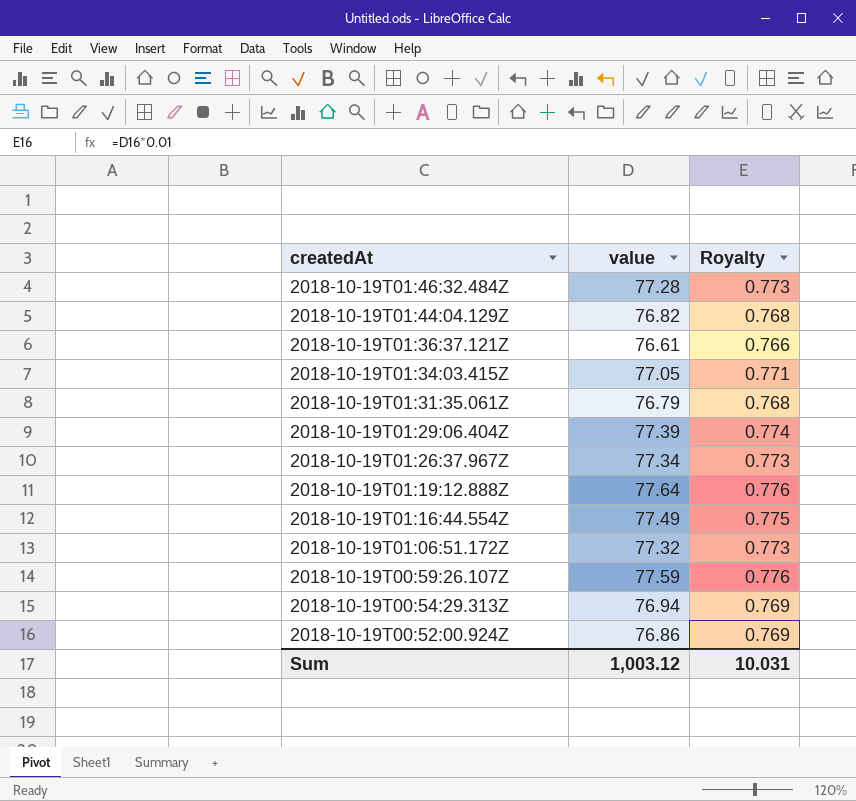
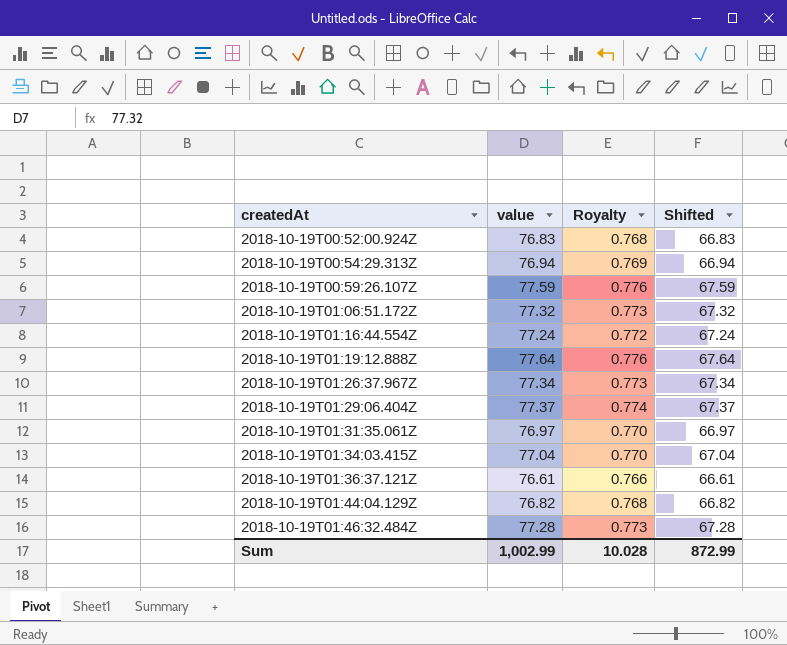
row order: createdAt descending -> createdAt ascending
column Shifted | formula: none -> [value] - 10
2018-10-19T00:52:00.924Z | value: 76.86 -> 76.83
2018-10-19T00:52:00.924Z | Royalty: 0.769 -> 0.768
2018-10-19T01:16:44.554Z | value: 77.49 -> 77.24
2018-10-19T01:16:44.554Z | Royalty: 0.775 -> 0.772
2018-10-19T01:29:06.404Z | value: 77.39 -> 77.37
2018-10-19T01:31:35.061Z | value: 76.79 -> 76.97
2018-10-19T01:31:35.061Z | Royalty: 0.768 -> 0.770
2018-10-19T01:34:03.415Z | value: 77.05 -> 77.04
2018-10-19T01:34:03.415Z | Royalty: 0.771 -> 0.770
Sum | value: 1,003.12 -> 1,002.99
Sum | Royalty: 10.031 -> 10.028

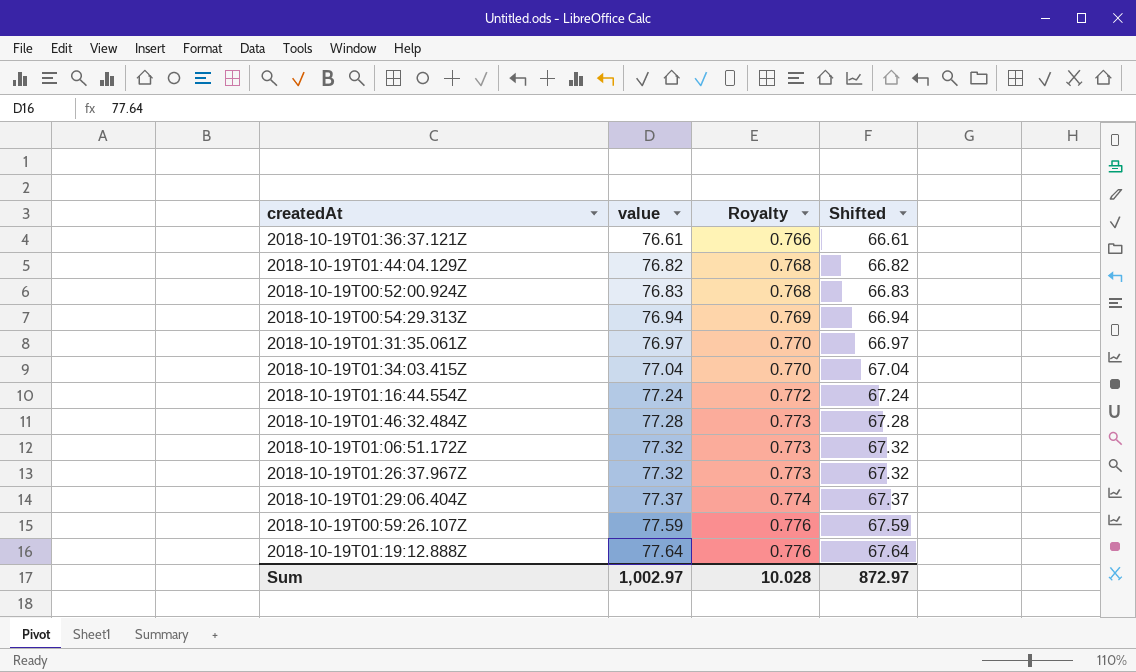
row order: createdAt ascending -> value ascending
2018-10-19T01:26:37.967Z | value: 77.34 -> 77.32
2018-10-19T01:26:37.967Z | Shifted: 67.34 -> 67.32
Sum | value: 1,002.99 -> 1,002.97
Sum | Shifted: 872.99 -> 872.97

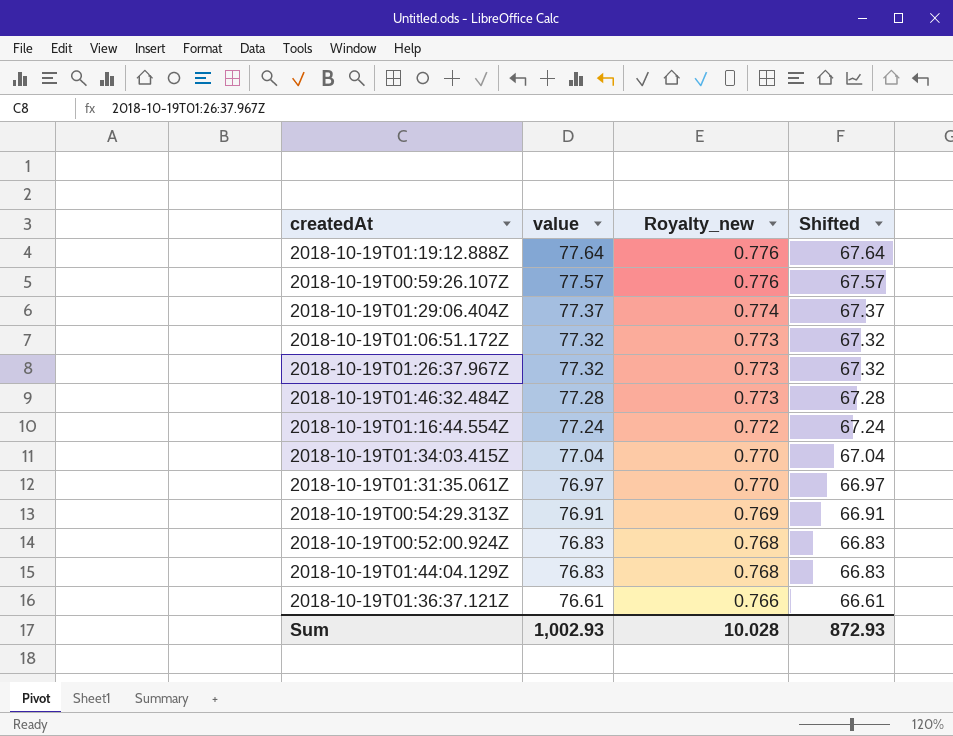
row order: value ascending -> value descending
column name: Royalty -> Royalty_new
2018-10-19T00:59:26.107Z | value: 77.59 -> 77.57
2018-10-19T00:59:26.107Z | Shifted: 67.59 -> 67.57
2018-10-19T00:54:29.313Z | value: 76.94 -> 76.91
2018-10-19T00:54:29.313Z | Shifted: 66.94 -> 66.91
2018-10-19T01:44:04.129Z | value: 76.82 -> 76.83
2018-10-19T01:44:04.129Z | Shifted: 66.82 -> 66.83
Sum | value: 1,002.97 -> 1,002.93
Sum | Shifted: 872.97 -> 872.93

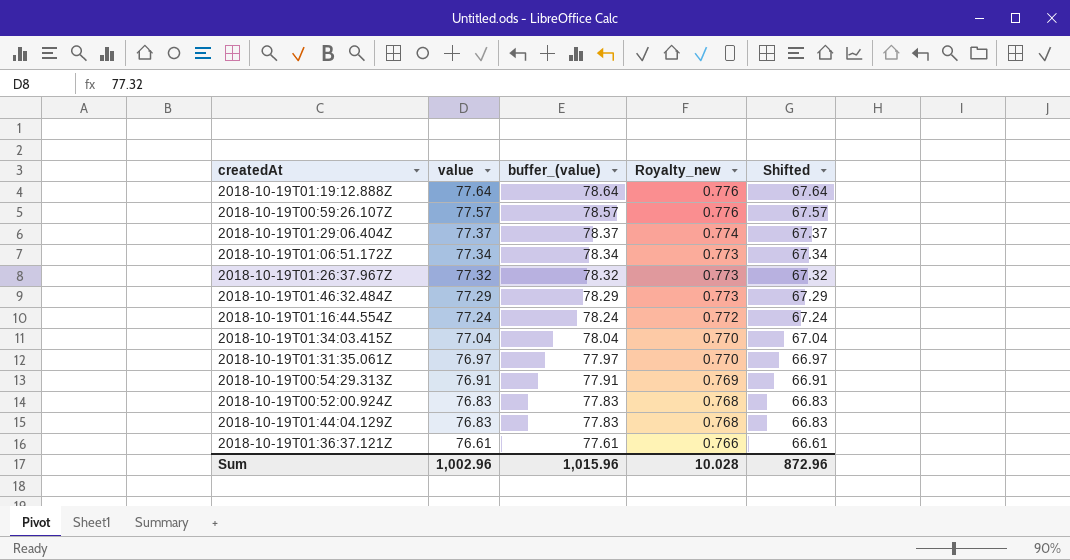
column buffer_(value) | formula: none -> [value] + 1
2018-10-19T01:06:51.172Z | value: 77.32 -> 77.34
2018-10-19T01:06:51.172Z | Shifted: 67.32 -> 67.34
2018-10-19T01:46:32.484Z | value: 77.28 -> 77.29
2018-10-19T01:46:32.484Z | Shifted: 67.28 -> 67.29
Sum | value: 1,002.93 -> 1,002.96
Sum | Shifted: 872.93 -> 872.96

